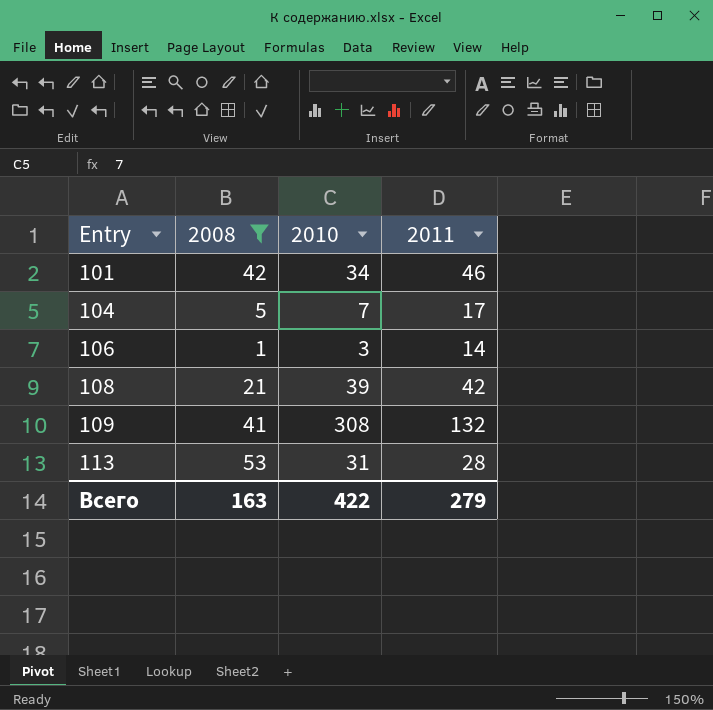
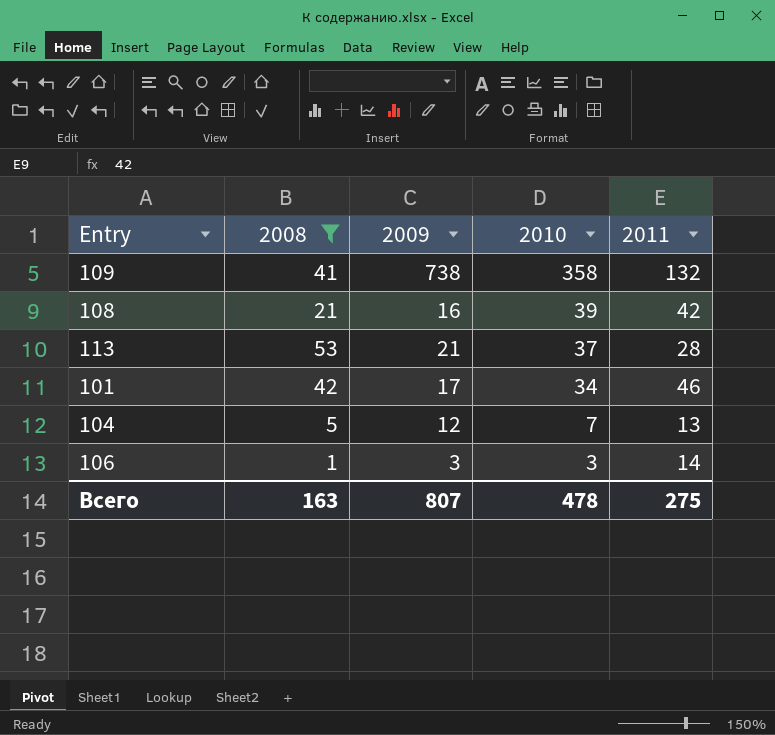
row order: Entry ascending -> 2010 descending
column 2009 | position: none -> 3
109 | 2010: 308 -> 358
113 | 2010: 31 -> 37
104 | 2011: 17 -> 13
Всего | 2010: 422 -> 478
Всего | 2011: 279 -> 275

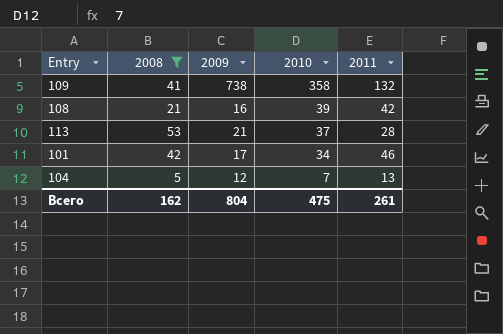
row 106: 1 | 3 | 3 | 14 -> none
Всего | 2008: 163 -> 162
Всего | 2009: 807 -> 804
Всего | 2010: 478 -> 475
Всего | 2011: 275 -> 261

